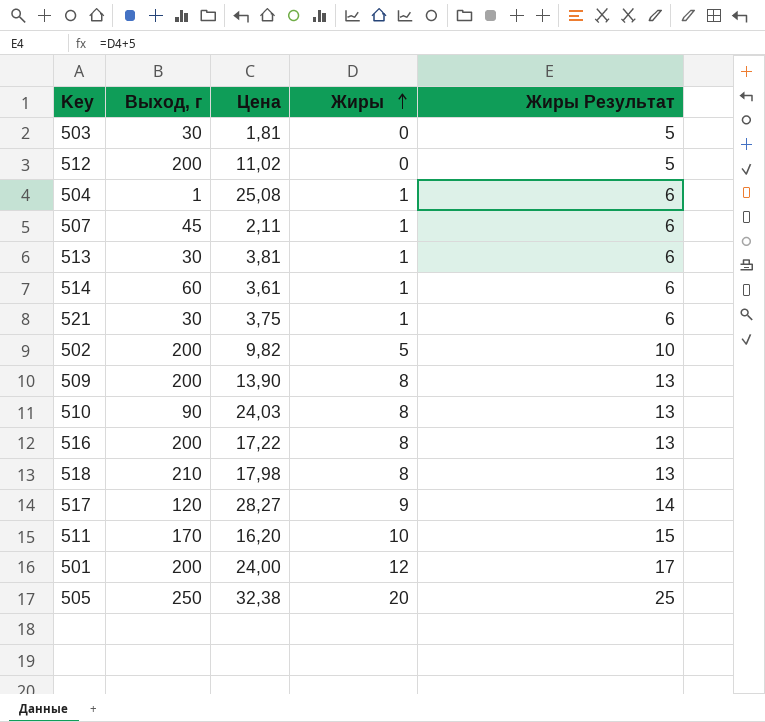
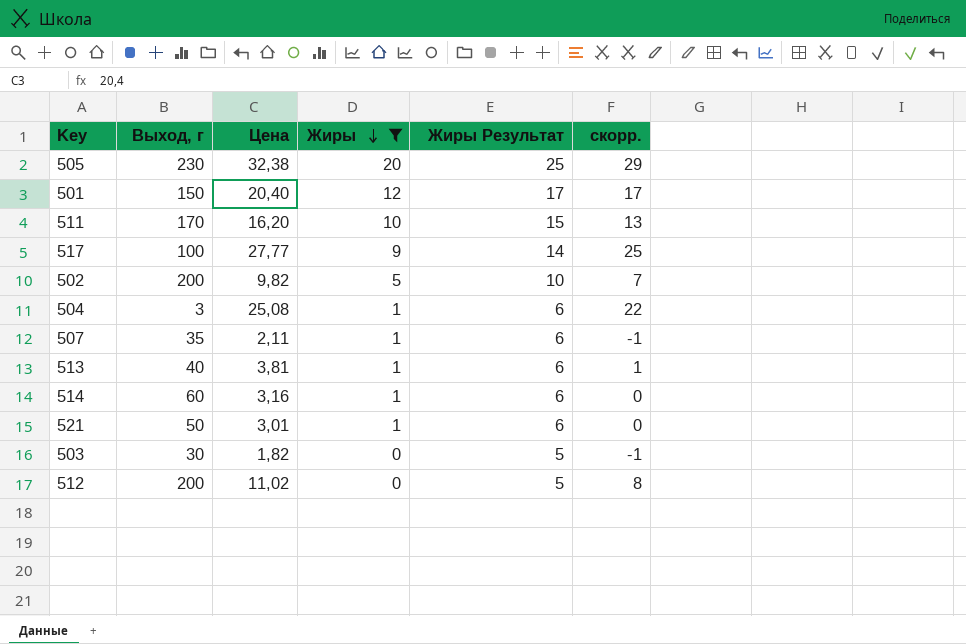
filter: none -> Жиры != 8
row order: Жиры ascending -> Жиры descending
column скорр. | formula: none -> [Цена] - 3
505 | Выход, г: 250 -> 230
501 | Выход, г: 200 -> 150
501 | Цена: 24,00 -> 20,40
517 | Выход, г: 120 -> 100
517 | Цена: 28,27 -> 27,77
504 | Выход, г: 1 -> 3
507 | Выход, г: 45 -> 35
513 | Выход, г: 30 -> 40
514 | Цена: 3,61 -> 3,16
521 | Выход, г: 30 -> 50
521 | Цена: 3,75 -> 3,01
503 | Цена: 1,81 -> 1,82

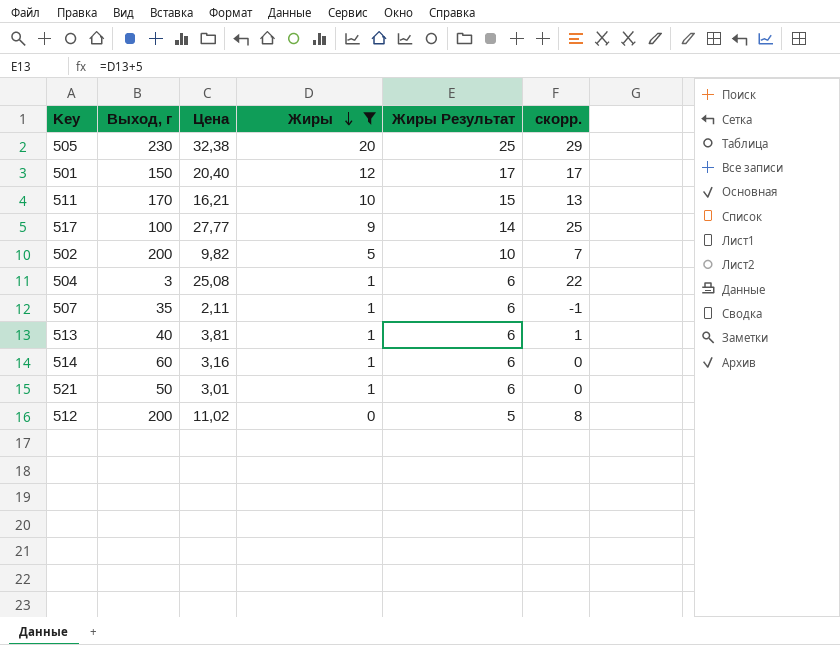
row 503: 30 | 1,82 | 0 | 5 | -1 -> none
511 | Цена: 16,20 -> 16,21

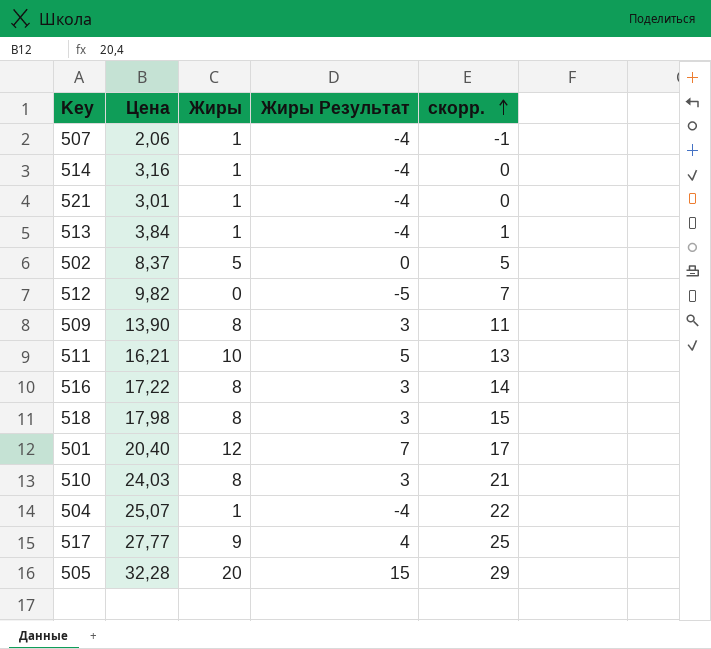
filter: Жиры != 8 -> none
row order: Жиры descending -> скорр. ascending
column Выход, г | position: 2 -> none
column Жиры Результат | formula: [Жиры] + 5 -> [Жиры] - 5
507 | Цена: 2,11 -> 2,06
513 | Цена: 3,81 -> 3,84
502 | Цена: 9,82 -> 8,37
502 | скорр.: 7 -> 5
512 | Цена: 11,02 -> 9,82
512 | скорр.: 8 -> 7
504 | Цена: 25,08 -> 25,07
505 | Цена: 32,38 -> 32,28

